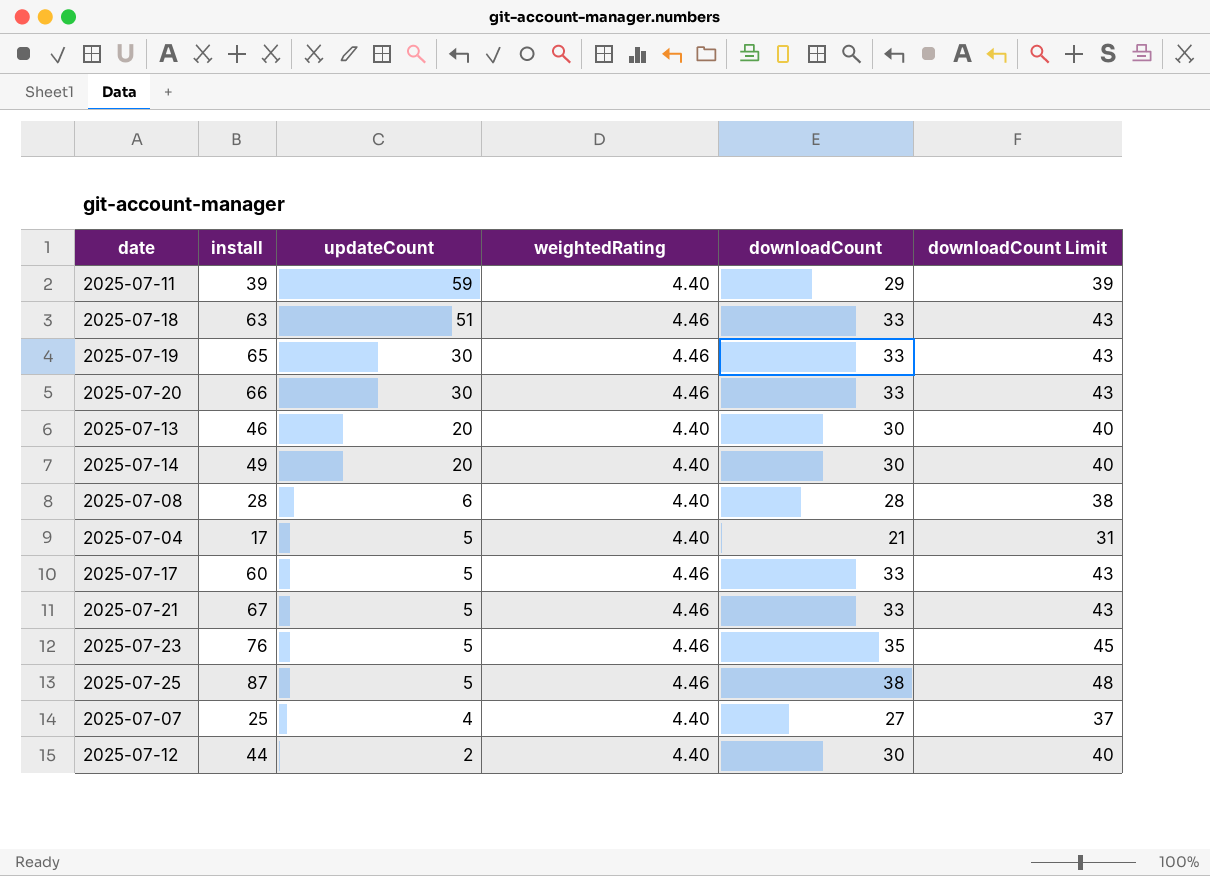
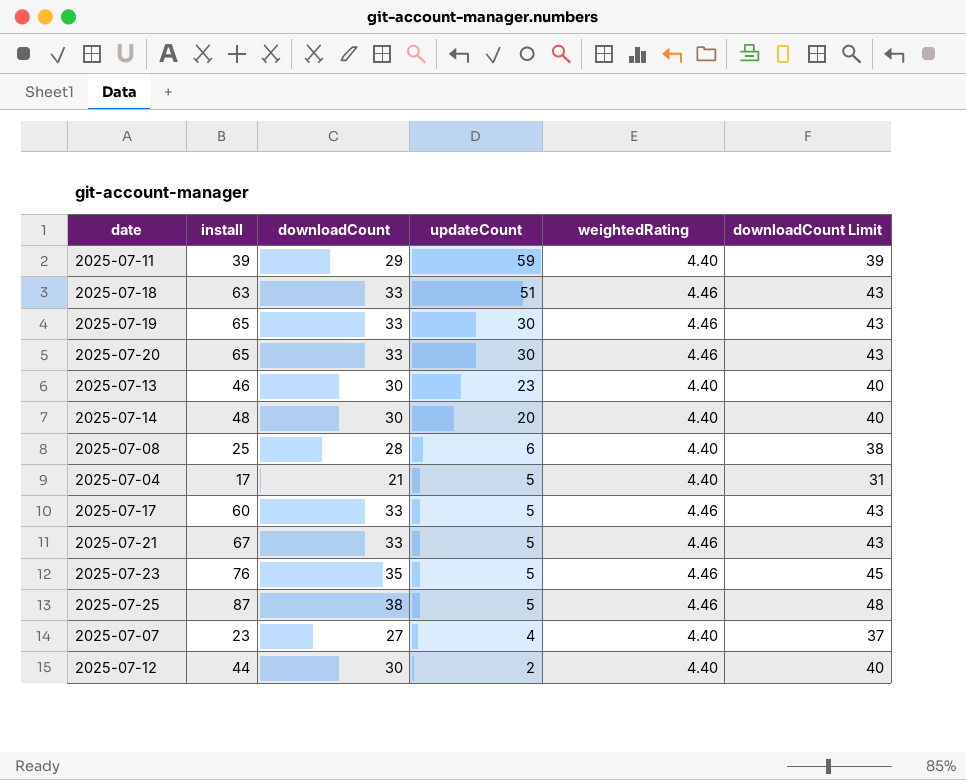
column downloadCount | position: 5 -> 3
2025-07-20 | install: 66 -> 65
2025-07-13 | updateCount: 20 -> 23
2025-07-14 | install: 49 -> 48
2025-07-08 | install: 28 -> 25
2025-07-07 | install: 25 -> 23

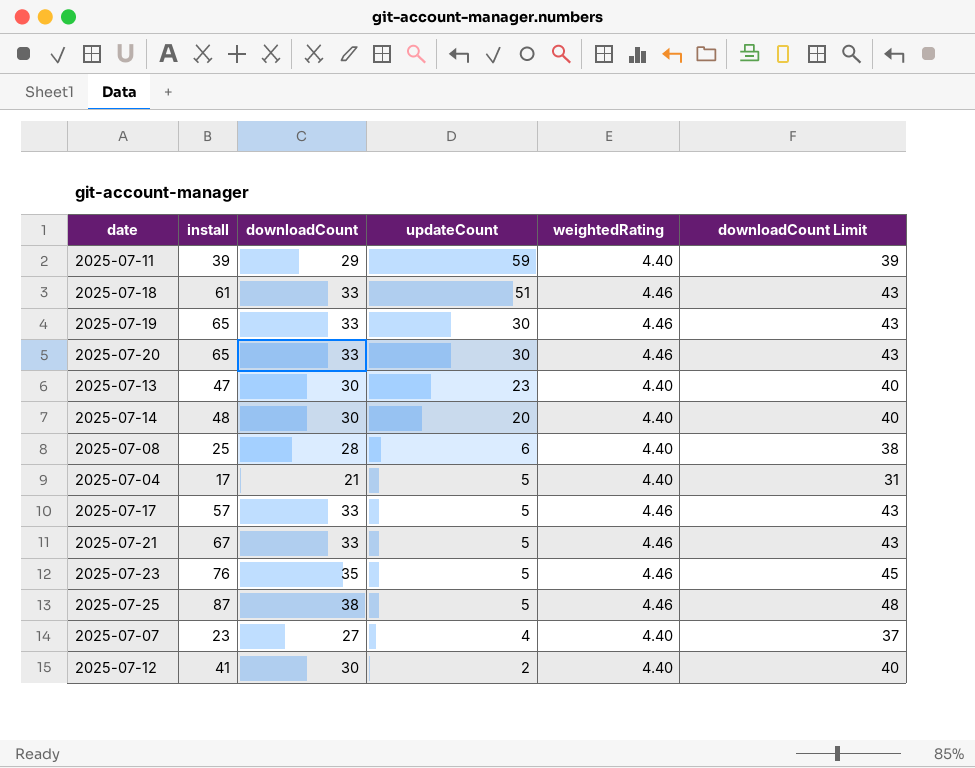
2025-07-18 | install: 63 -> 61
2025-07-13 | install: 46 -> 47
2025-07-17 | install: 60 -> 57
2025-07-12 | install: 44 -> 41

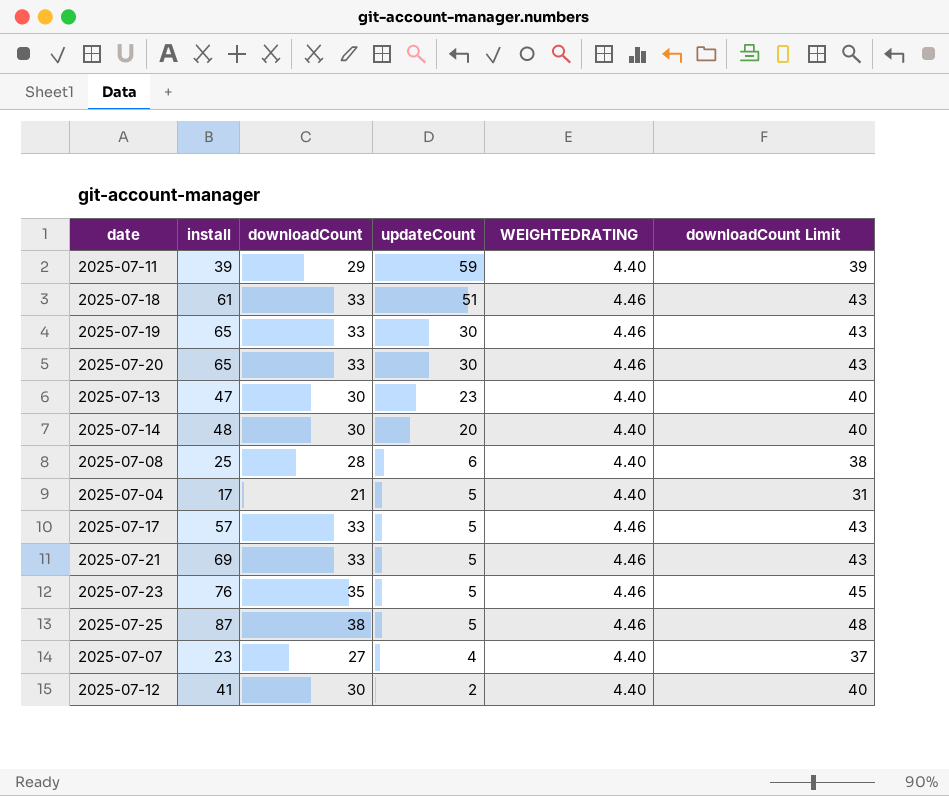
column name: weightedRating -> WEIGHTEDRATING
2025-07-21 | install: 67 -> 69

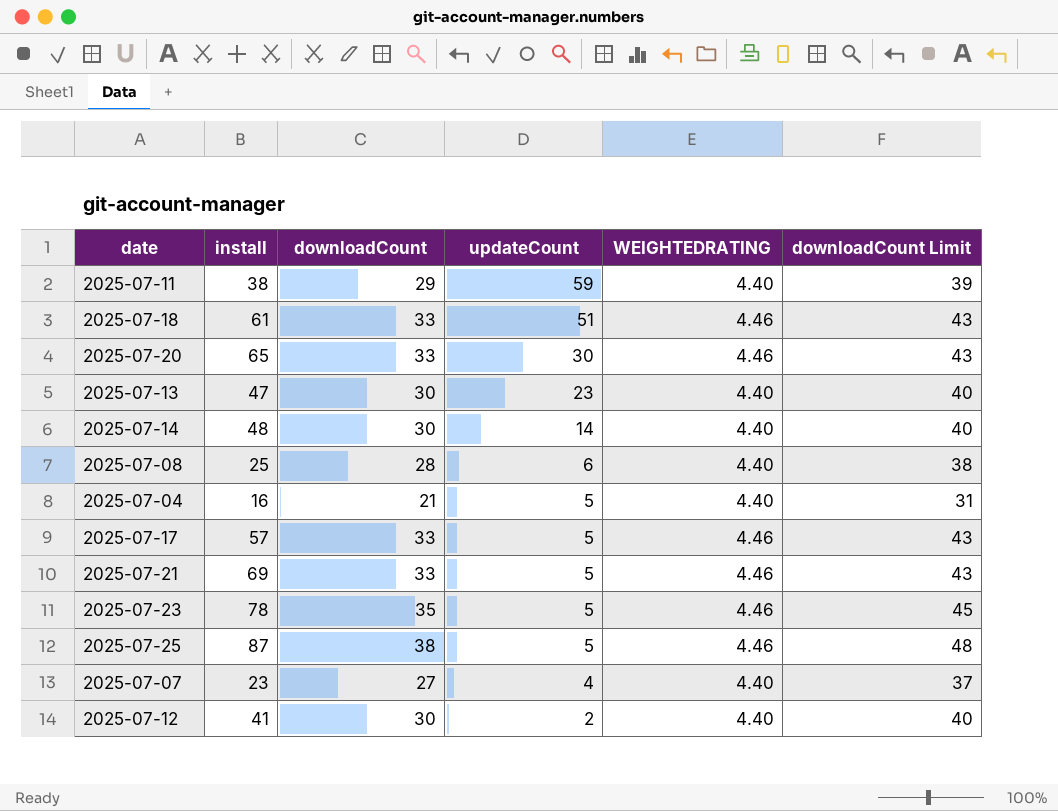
row 2025-07-19: 65 | 33 | 30 | 4.46 | 43 -> none
2025-07-11 | install: 39 -> 38
2025-07-14 | updateCount: 20 -> 14
2025-07-04 | install: 17 -> 16
2025-07-23 | install: 76 -> 78

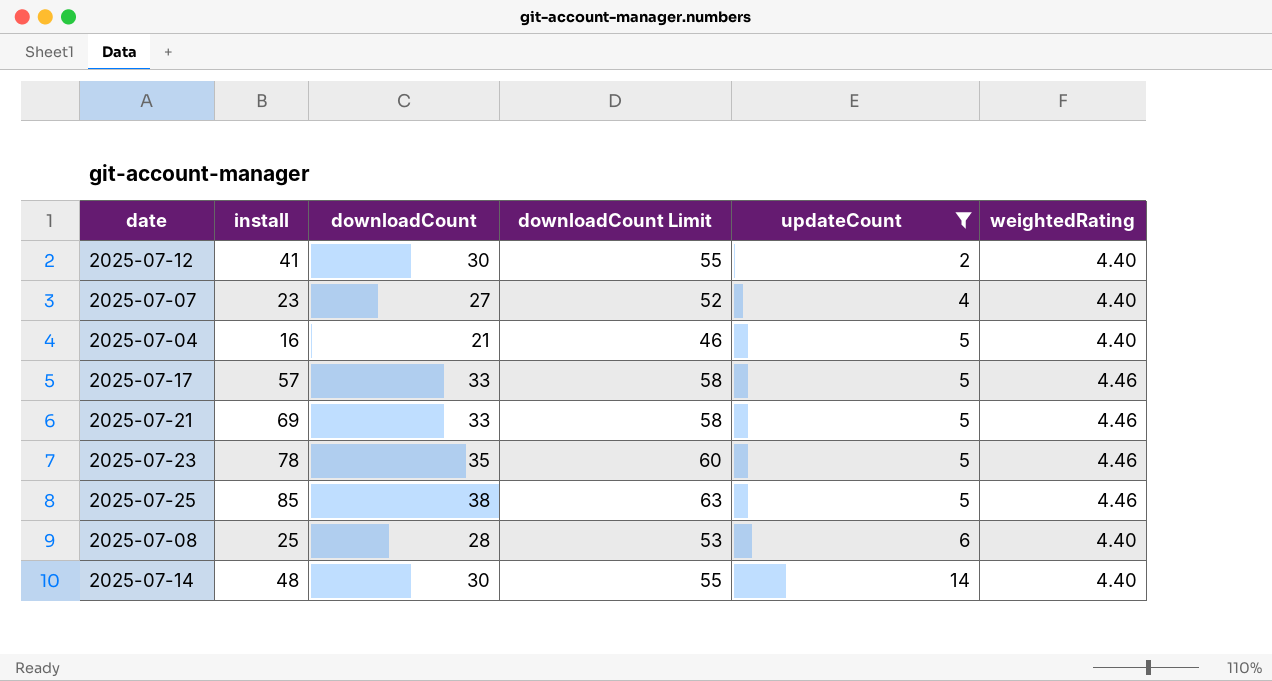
filter: none -> updateCount <= 14
row order: updateCount descending -> updateCount ascending
column downloadCount Limit | formula: [downloadCount] + 10 -> [downloadCount] + 25
column downloadCount Limit | position: 6 -> 4
column name: WEIGHTEDRATING -> weightedRating
2025-07-25 | install: 87 -> 85

